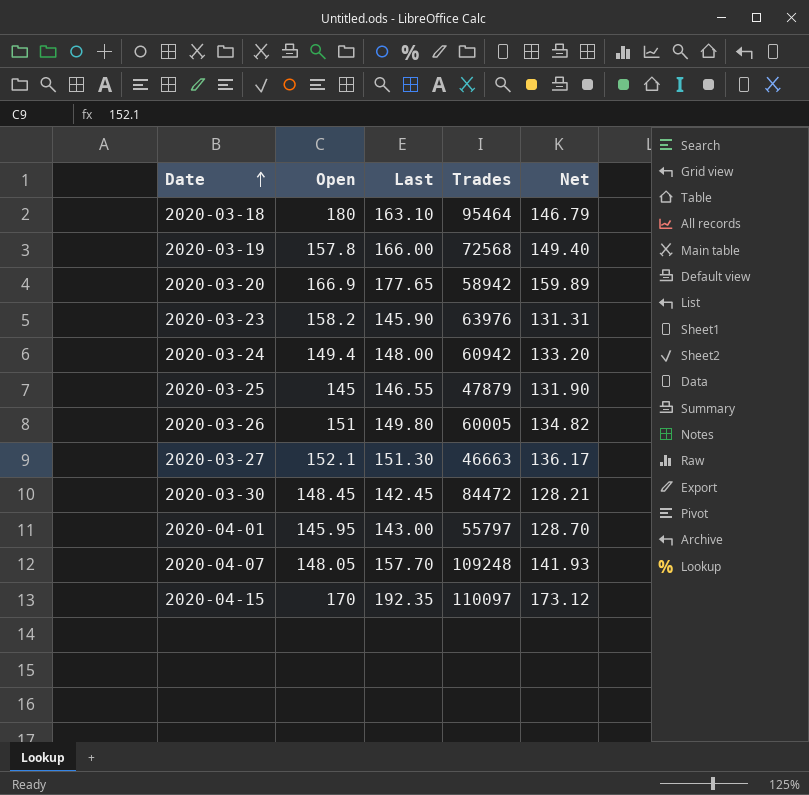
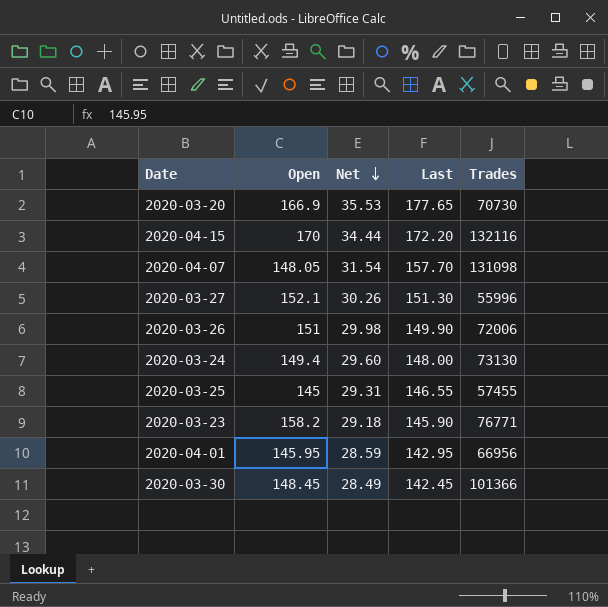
row order: Date ascending -> Net descending
column Net | formula: [Last] * 0.9 -> [Last] * 0.2
column Net | position: 5 -> 3
row 2020-03-18: 180 | 163.10 | 95464 | 146.79 -> none
row 2020-03-19: 157.8 | 166.00 | 72568 | 149.40 -> none
2020-03-20 | Trades: 58942 -> 70730
2020-04-15 | Last: 192.35 -> 172.20
2020-04-15 | Trades: 110097 -> 132116
2020-04-07 | Trades: 109248 -> 131098
2020-03-27 | Trades: 46663 -> 55996
2020-03-26 | Last: 149.80 -> 149.90
2020-03-26 | Trades: 60005 -> 72006
2020-03-24 | Trades: 60942 -> 73130
2020-03-25 | Trades: 47879 -> 57455
2020-03-23 | Trades: 63976 -> 76771
2020-04-01 | Last: 143.00 -> 142.95
2020-04-01 | Trades: 55797 -> 66956
2020-03-30 | Trades: 84472 -> 101366

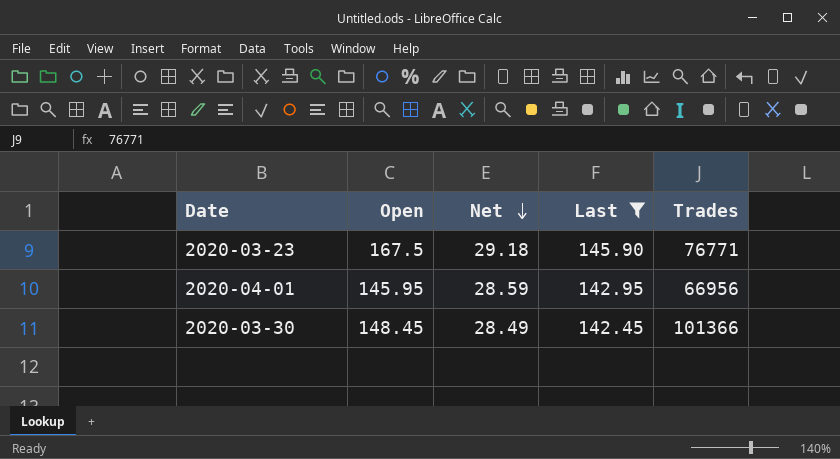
filter: none -> Last <= 145.90
2020-03-23 | Open: 158.2 -> 167.5

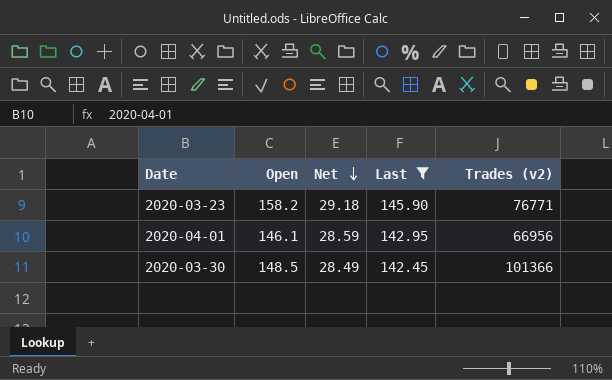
column name: Trades -> Trades (v2)
2020-03-23 | Open: 167.5 -> 158.2
2020-04-01 | Open: 145.95 -> 146.1
2020-03-30 | Open: 148.45 -> 148.5

